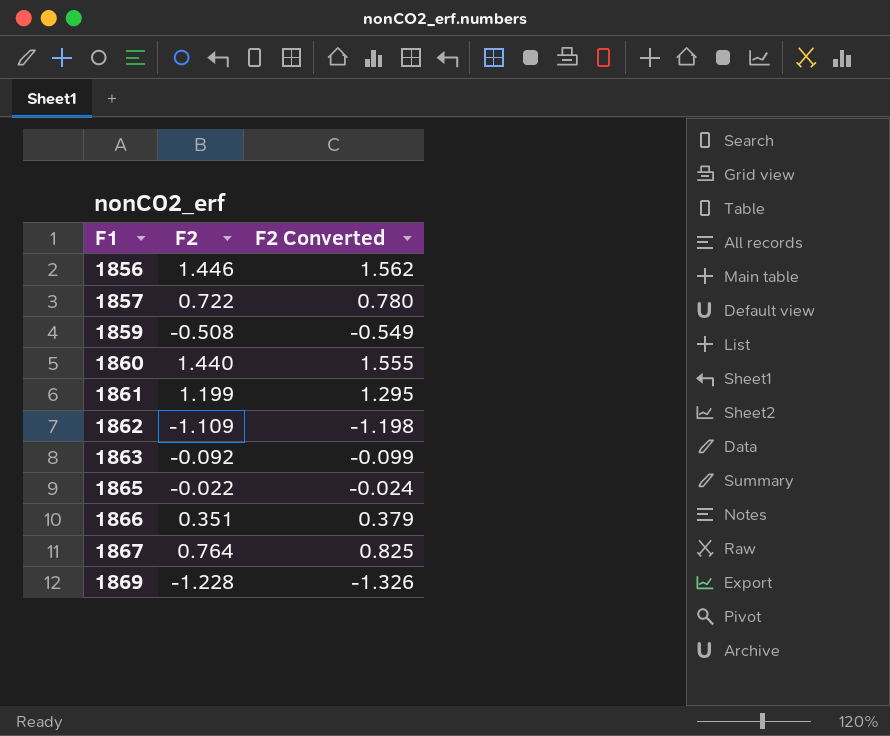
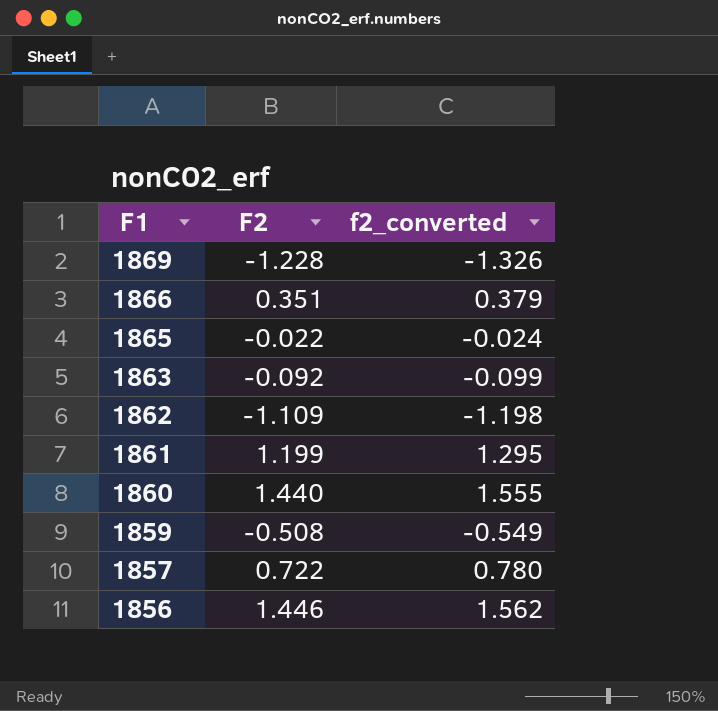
row order: F1 ascending -> F1 descending
column name: F2 Converted -> f2_converted
row 1867: 0.764 | 0.825 -> none

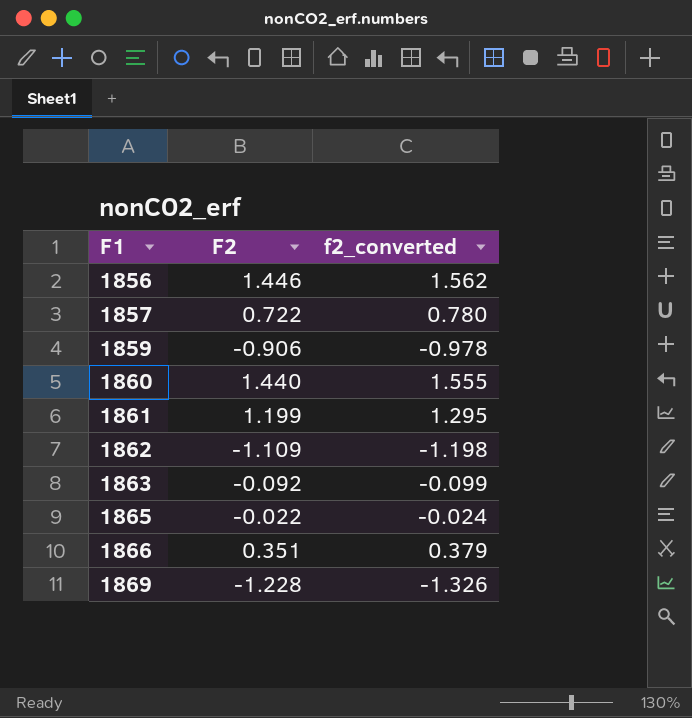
row order: F1 descending -> F1 ascending
1859 | F2: -0.508 -> -0.906
1859 | f2_converted: -0.549 -> -0.978

